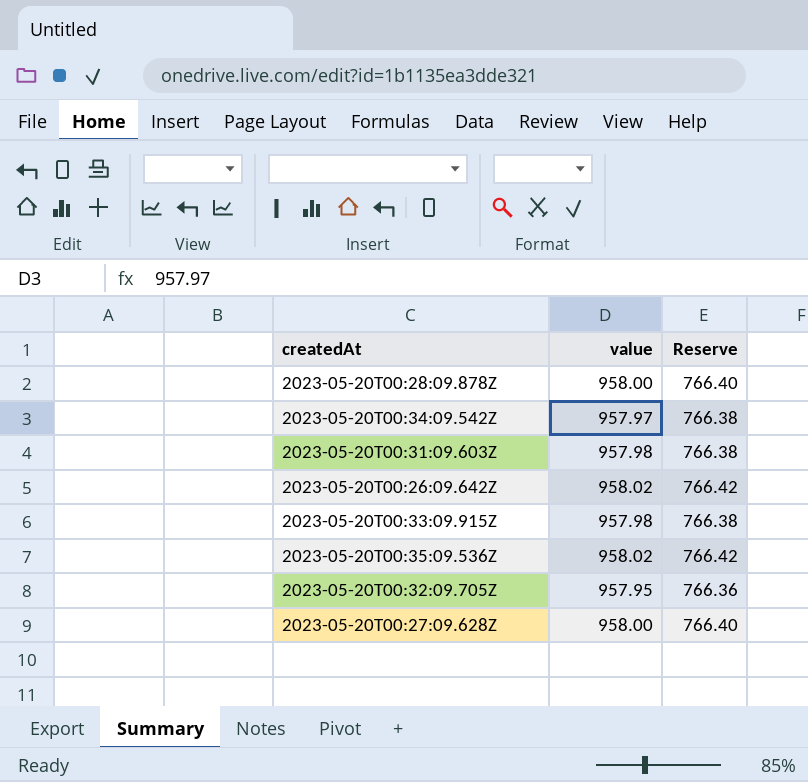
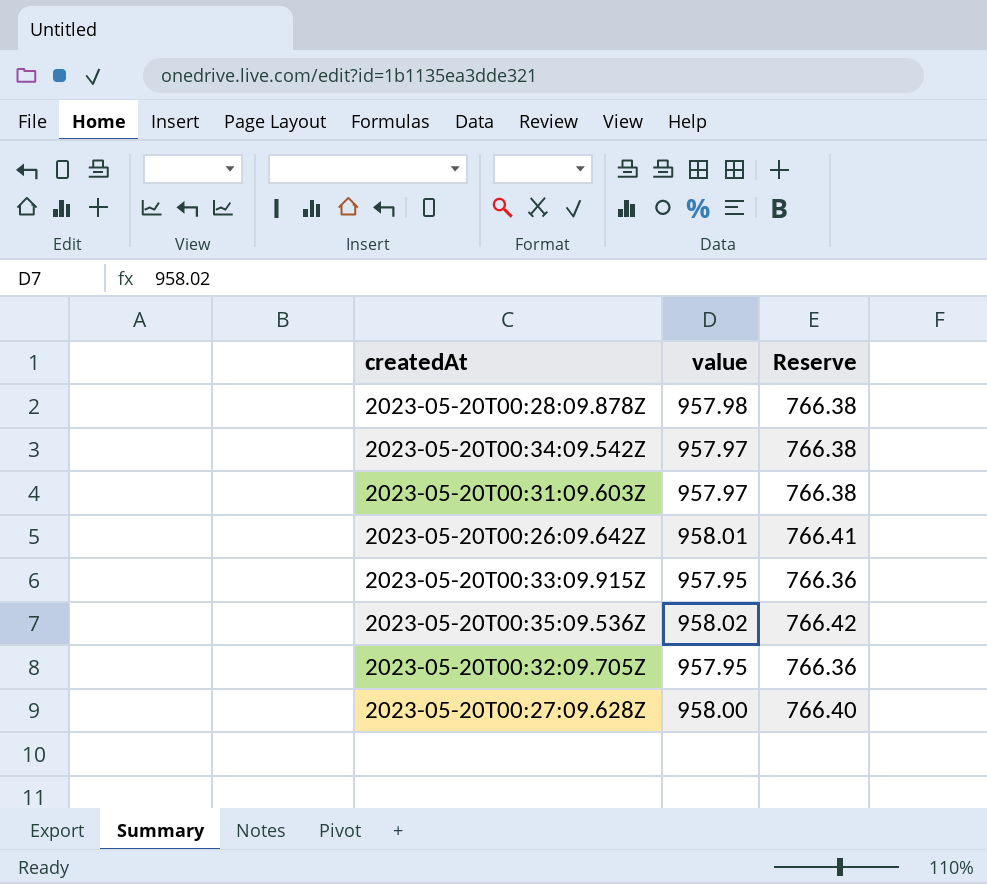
2023-05-20T00:28:09.878Z | value: 958.00 -> 957.98
2023-05-20T00:28:09.878Z | Reserve: 766.40 -> 766.38
2023-05-20T00:31:09.603Z | value: 957.98 -> 957.97
2023-05-20T00:26:09.642Z | value: 958.02 -> 958.01
2023-05-20T00:26:09.642Z | Reserve: 766.42 -> 766.41
2023-05-20T00:33:09.915Z | value: 957.98 -> 957.95
2023-05-20T00:33:09.915Z | Reserve: 766.38 -> 766.36

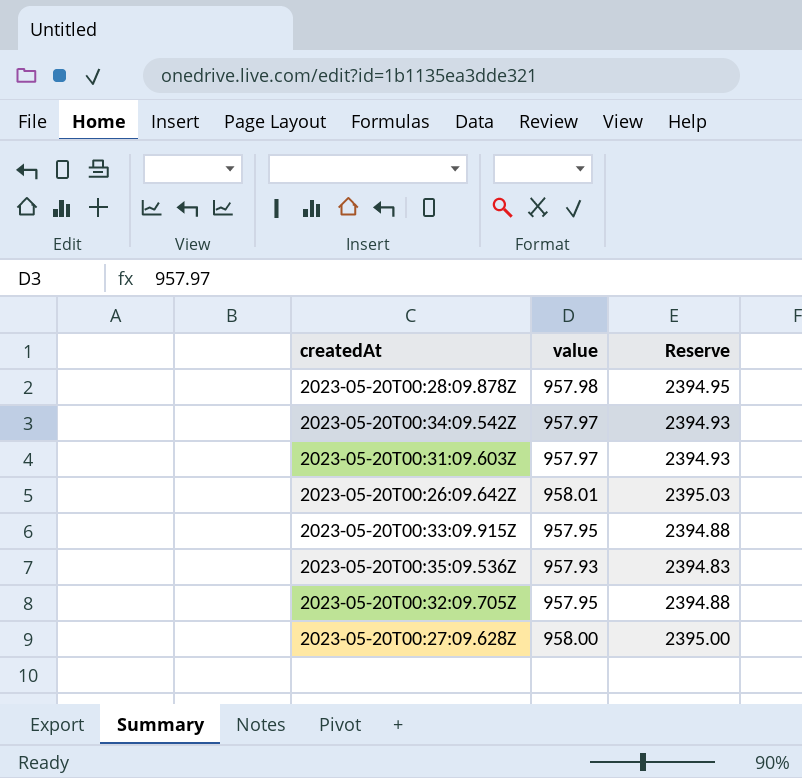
column Reserve | formula: [value] * 0.8 -> [value] * 2.5
2023-05-20T00:35:09.536Z | value: 958.02 -> 957.93

